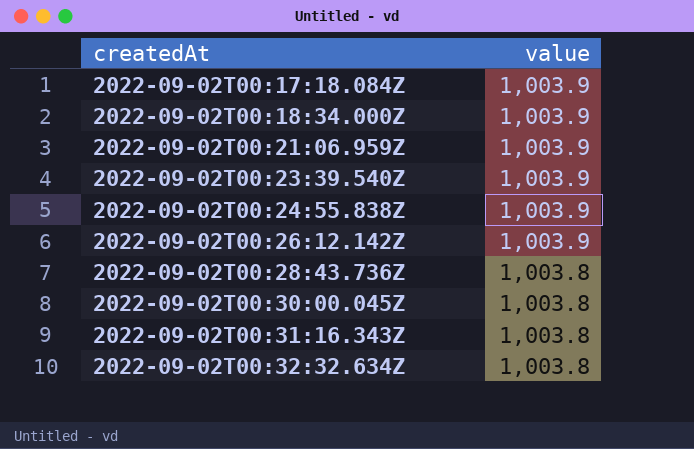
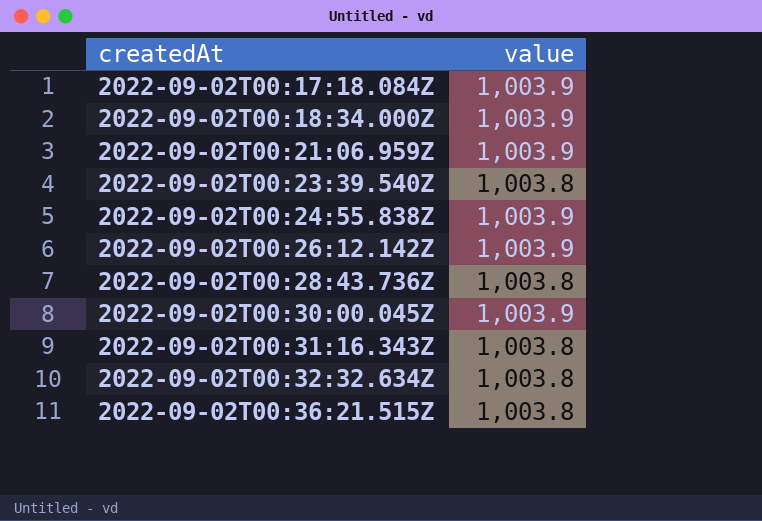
2022-09-02T00:23:39.540Z | value: 1,003.9 -> 1,003.8
2022-09-02T00:30:00.045Z | value: 1,003.8 -> 1,003.9
row 2022-09-02T00:36:21.515Z: none -> 1,003.8

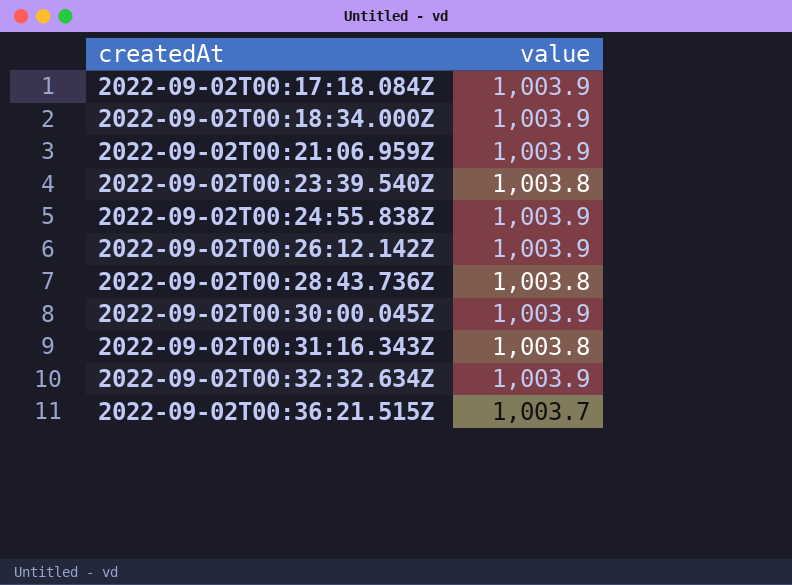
2022-09-02T00:32:32.634Z | value: 1,003.8 -> 1,003.9
2022-09-02T00:36:21.515Z | value: 1,003.8 -> 1,003.7

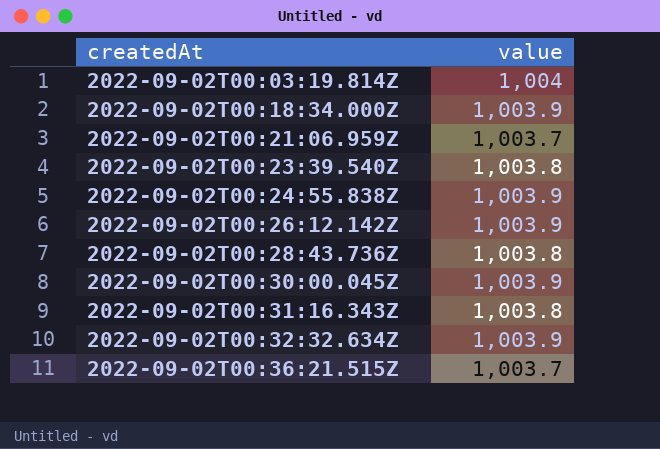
row 2022-09-02T00:17:18.084Z: 1,003.9 -> none
row 2022-09-02T00:03:19.814Z: none -> 1,004
2022-09-02T00:21:06.959Z | value: 1,003.9 -> 1,003.7

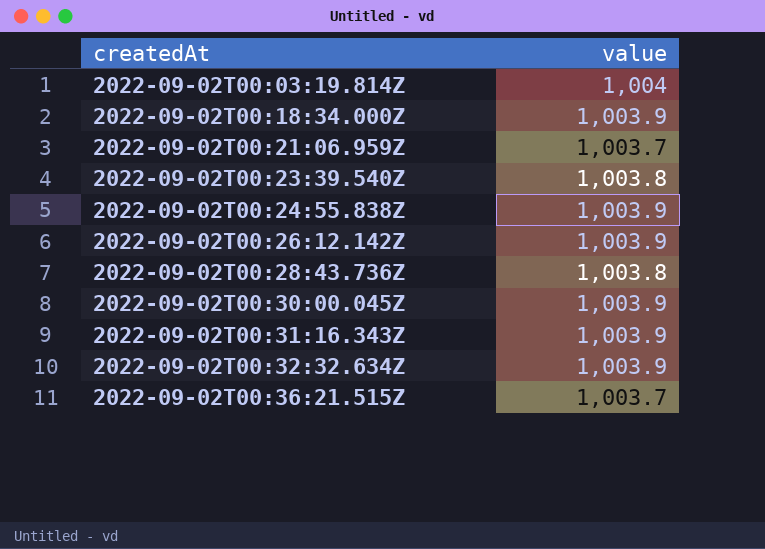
2022-09-02T00:31:16.343Z | value: 1,003.8 -> 1,003.9

